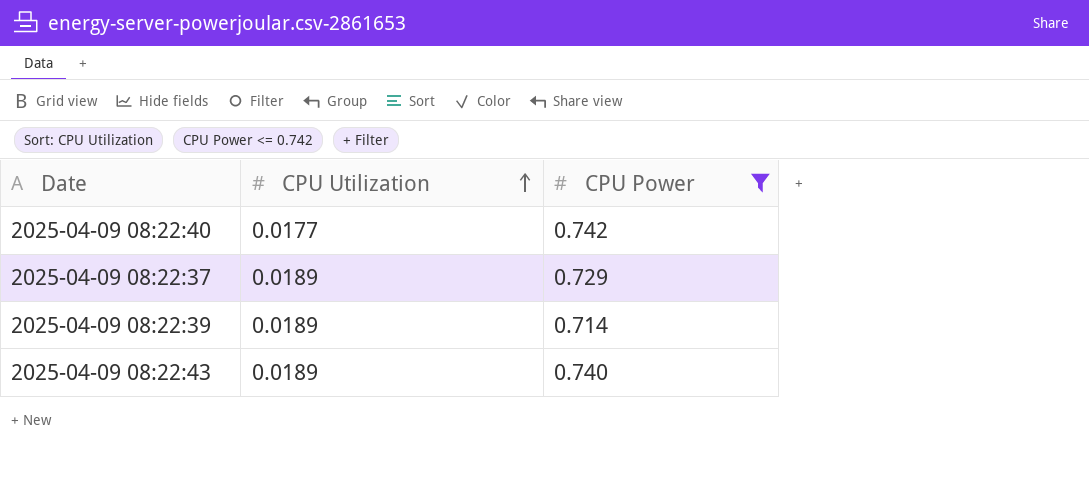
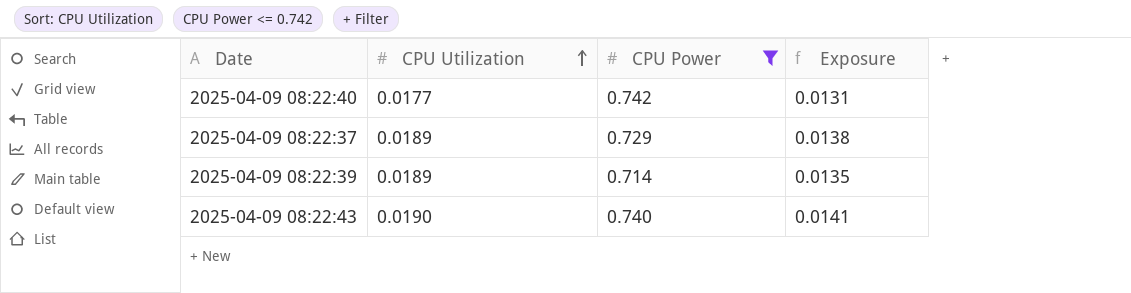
column Exposure | formula: none -> [CPU Utilization] * [CPU Power]
2025-04-09 08:22:43 | CPU Utilization: 0.0189 -> 0.0190

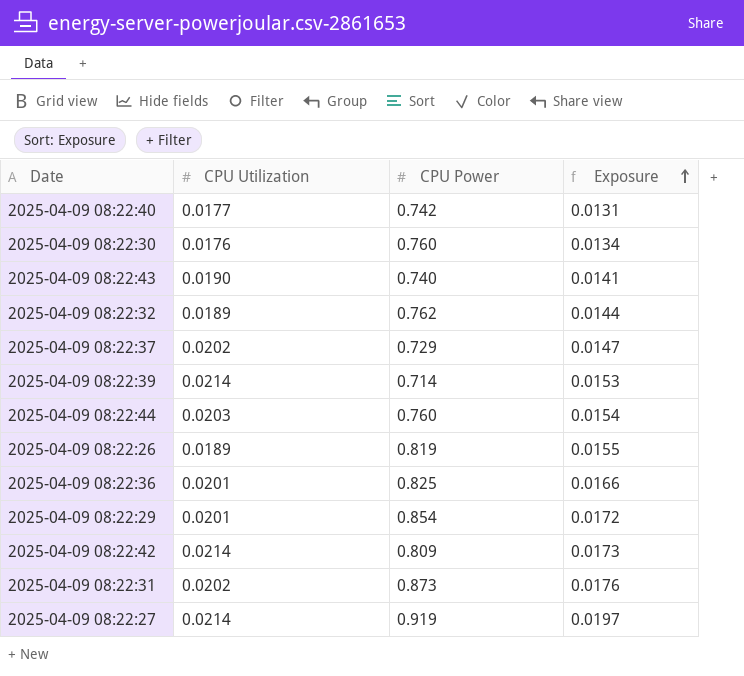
filter: CPU Power <= 0.742 -> none
row order: CPU Utilization ascending -> Exposure ascending
2025-04-09 08:22:37 | CPU Utilization: 0.0189 -> 0.0202
2025-04-09 08:22:37 | Exposure: 0.0138 -> 0.0147
2025-04-09 08:22:39 | CPU Utilization: 0.0189 -> 0.0214
2025-04-09 08:22:39 | Exposure: 0.0135 -> 0.0153

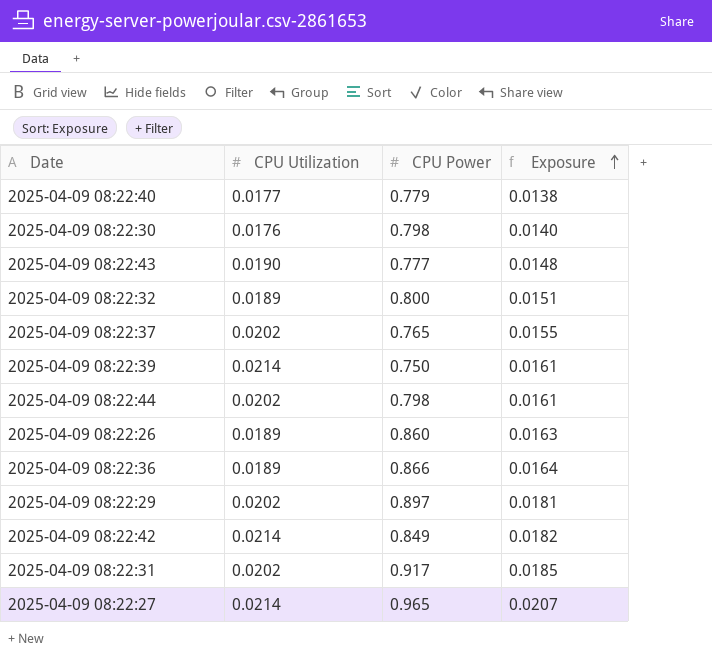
2025-04-09 08:22:40 | CPU Power: 0.742 -> 0.779
2025-04-09 08:22:40 | Exposure: 0.0131 -> 0.0138
2025-04-09 08:22:30 | CPU Power: 0.760 -> 0.798
2025-04-09 08:22:30 | Exposure: 0.0134 -> 0.0140
2025-04-09 08:22:43 | CPU Power: 0.740 -> 0.777
2025-04-09 08:22:43 | Exposure: 0.0141 -> 0.0148
2025-04-09 08:22:32 | CPU Power: 0.762 -> 0.800
2025-04-09 08:22:32 | Exposure: 0.0144 -> 0.0151
2025-04-09 08:22:37 | CPU Power: 0.729 -> 0.765
2025-04-09 08:22:37 | Exposure: 0.0147 -> 0.0155
2025-04-09 08:22:39 | CPU Power: 0.714 -> 0.750
2025-04-09 08:22:39 | Exposure: 0.0153 -> 0.0161
2025-04-09 08:22:44 | CPU Utilization: 0.0203 -> 0.0202
2025-04-09 08:22:44 | CPU Power: 0.760 -> 0.798
2025-04-09 08:22:44 | Exposure: 0.0154 -> 0.0161
2025-04-09 08:22:26 | CPU Power: 0.819 -> 0.860
2025-04-09 08:22:26 | Exposure: 0.0155 -> 0.0163
2025-04-09 08:22:36 | CPU Utilization: 0.0201 -> 0.0189
2025-04-09 08:22:36 | CPU Power: 0.825 -> 0.866
2025-04-09 08:22:36 | Exposure: 0.0166 -> 0.0164
2025-04-09 08:22:29 | CPU Utilization: 0.0201 -> 0.0202
2025-04-09 08:22:29 | CPU Power: 0.854 -> 0.897
2025-04-09 08:22:29 | Exposure: 0.0172 -> 0.0181
2025-04-09 08:22:42 | CPU Power: 0.809 -> 0.849
2025-04-09 08:22:42 | Exposure: 0.0173 -> 0.0182
2025-04-09 08:22:31 | CPU Power: 0.873 -> 0.917
2025-04-09 08:22:31 | Exposure: 0.0176 -> 0.0185
2025-04-09 08:22:27 | CPU Power: 0.919 -> 0.965
2025-04-09 08:22:27 | Exposure: 0.0197 -> 0.0207

